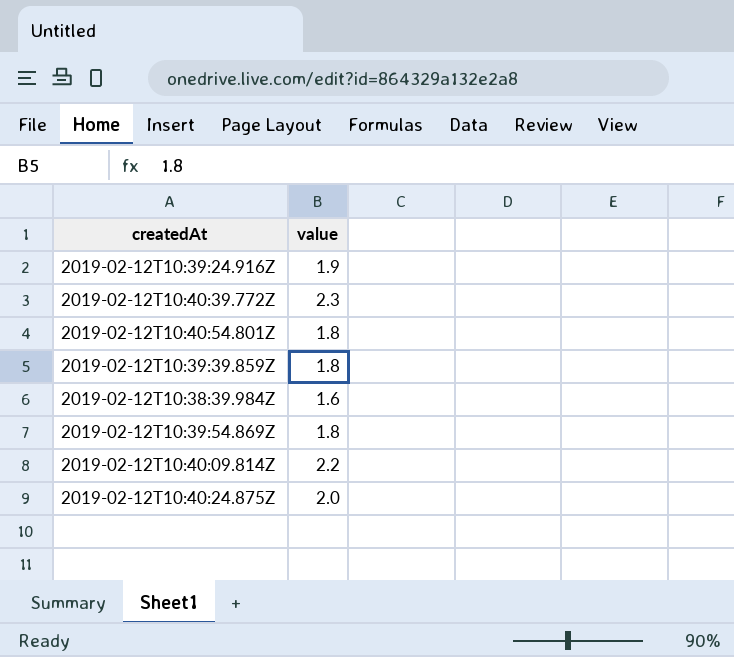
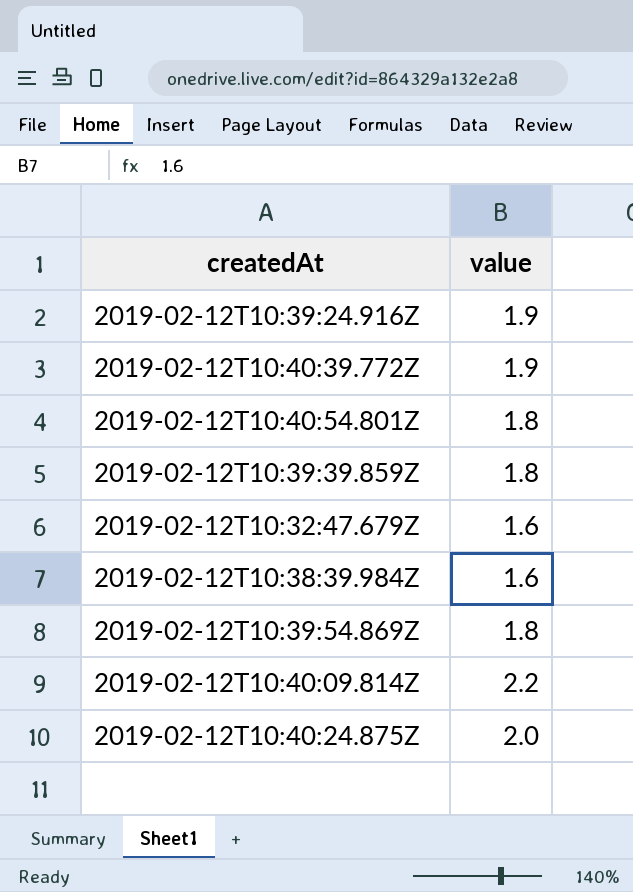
2019-02-12T10:40:39.772Z | value: 2.3 -> 1.9
row 2019-02-12T10:32:47.679Z: none -> 1.6

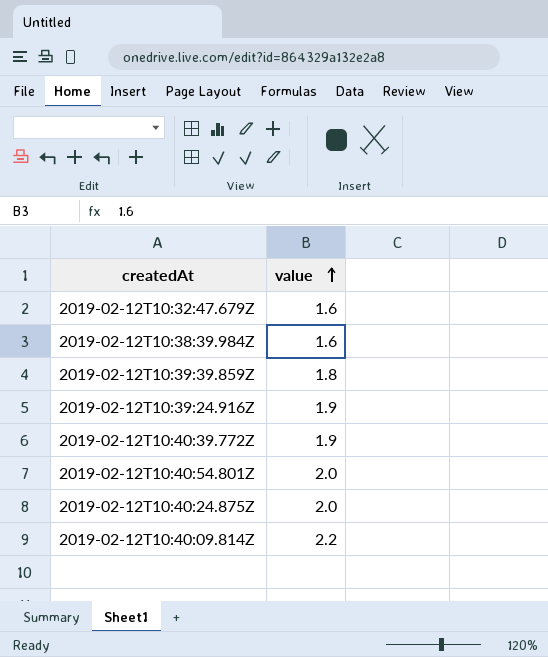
row order: none -> value ascending
row 2019-02-12T10:39:54.869Z: 1.8 -> none
2019-02-12T10:40:54.801Z | value: 1.8 -> 2.0

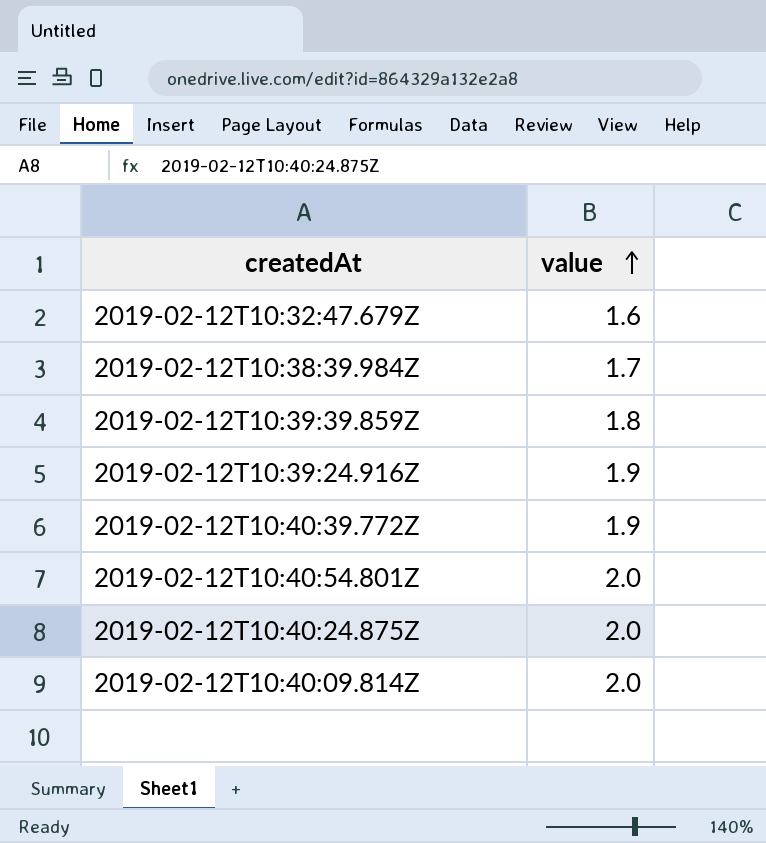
2019-02-12T10:38:39.984Z | value: 1.6 -> 1.7
2019-02-12T10:40:09.814Z | value: 2.2 -> 2.0

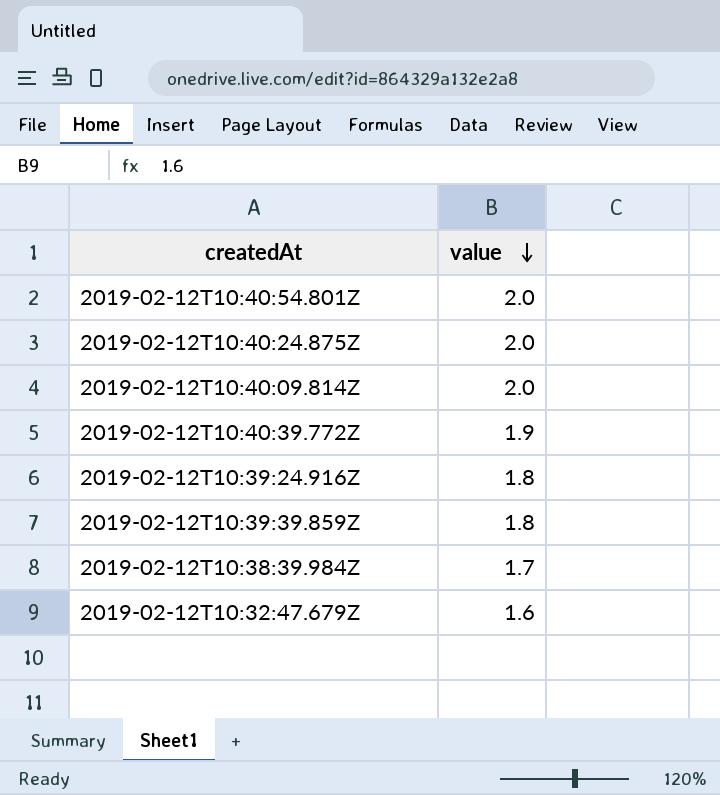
row order: value ascending -> value descending
2019-02-12T10:39:24.916Z | value: 1.9 -> 1.8

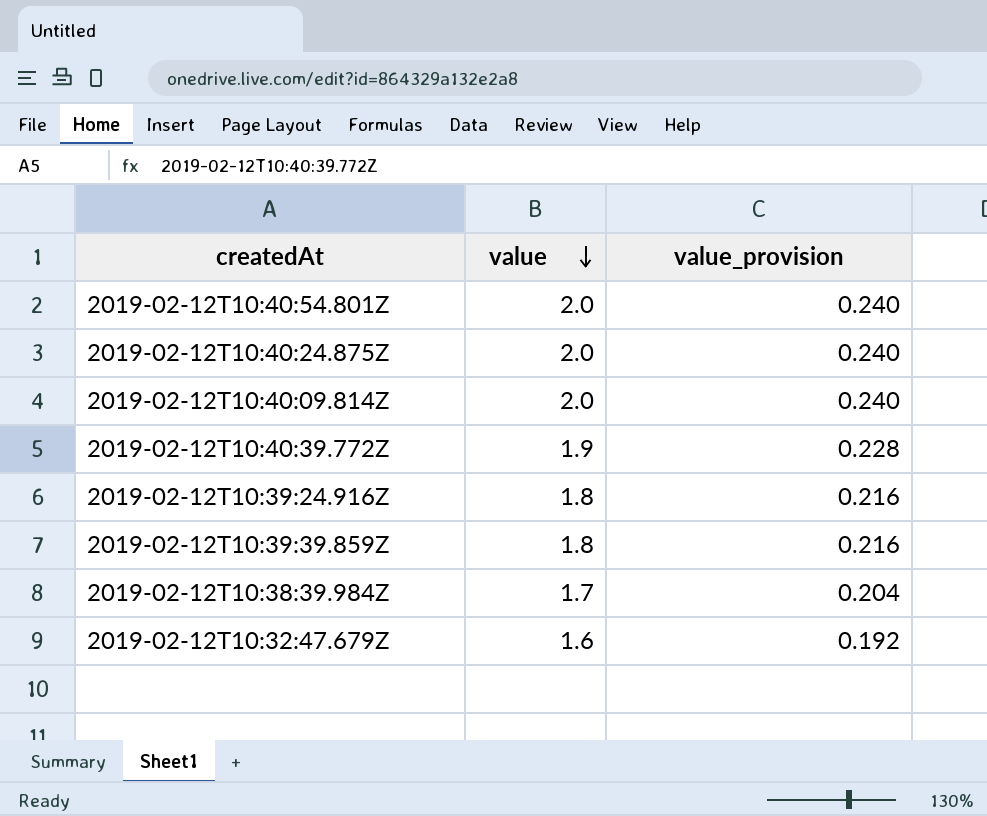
column value_provision | formula: none -> [value] * 0.12

